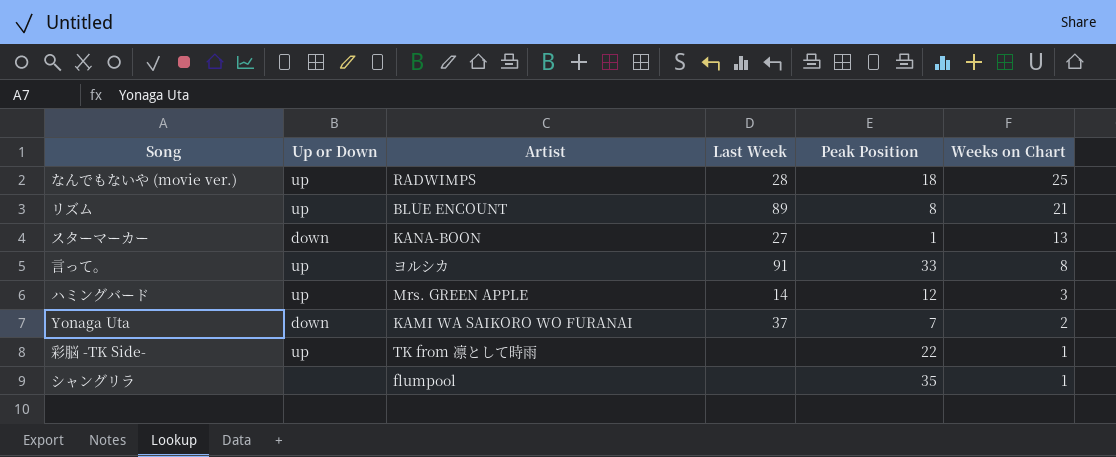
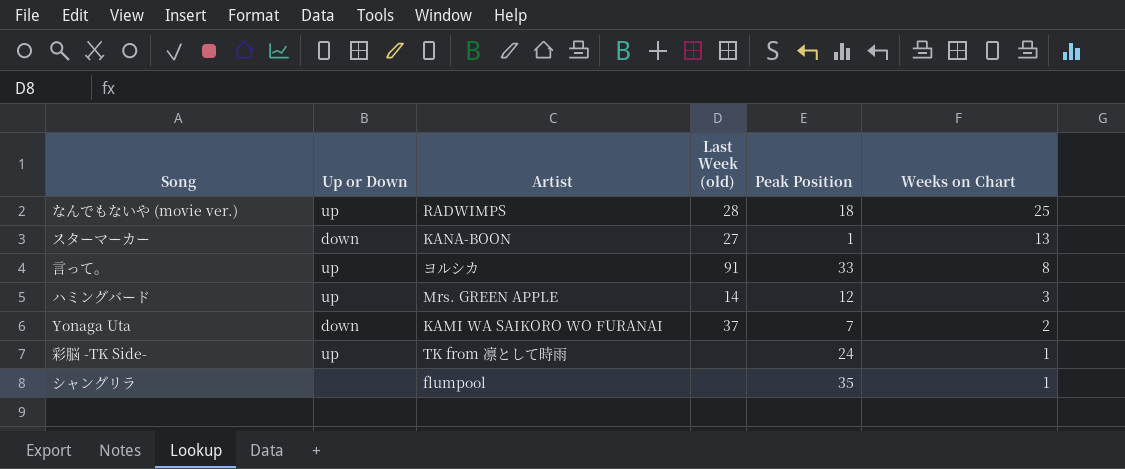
column name: Last Week -> Last Week (old)
row リズム: up | BLUE ENCOUNT | 89 | 8 | 21 -> none
彩脳 -TK Side- | Peak Position: 22 -> 24

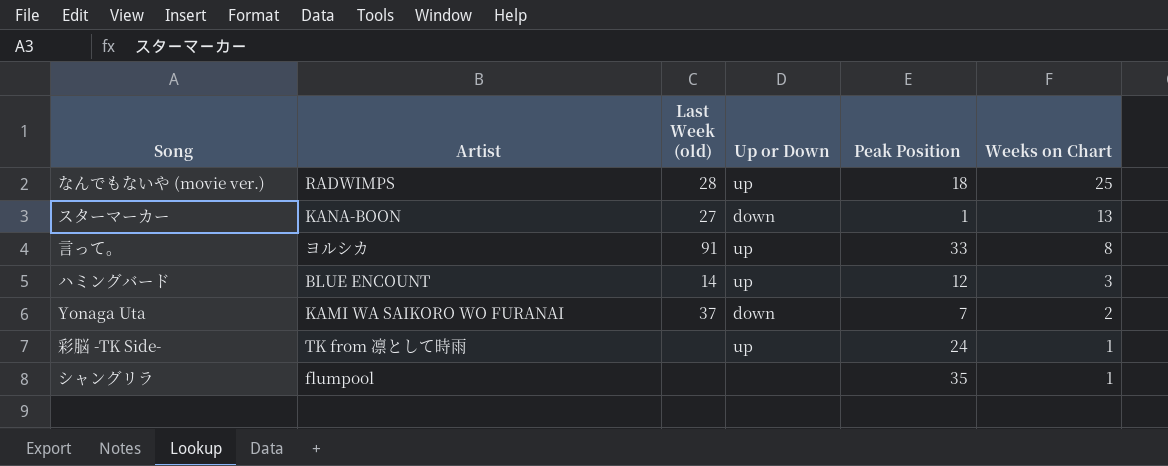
column Up or Down | position: 2 -> 4
ハミングバード | Artist: Mrs. GREEN APPLE -> BLUE ENCOUNT

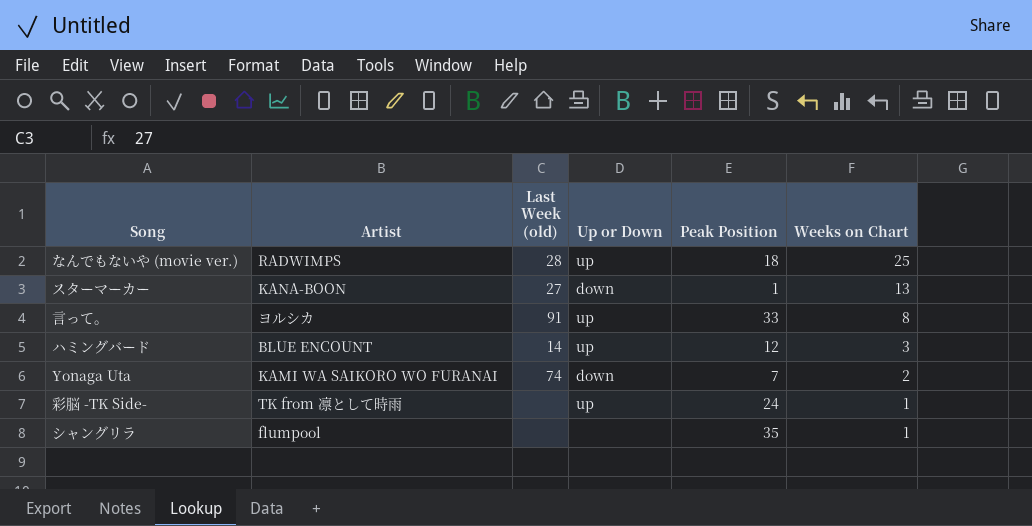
Yonaga Uta | Last Week (old): 37 -> 74

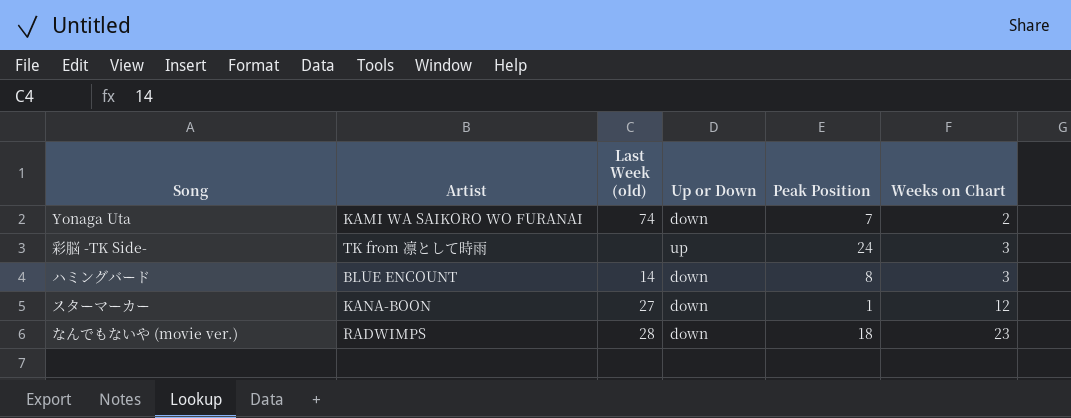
row order: Weeks on Chart descending -> Weeks on Chart ascending
row 言って。: ヨルシカ | 91 | up | 33 | 8 -> none
row シャングリラ: flumpool | none | none | 35 | 1 -> none
彩脳 -TK Side- | Weeks on Chart: 1 -> 3
ハミングバード | Up or Down: up -> down
ハミングバード | Peak Position: 12 -> 8
スターマーカー | Weeks on Chart: 13 -> 12
なんでもないや (movie ver.) | Up or Down: up -> down
なんでもないや (movie ver.) | Weeks on Chart: 25 -> 23

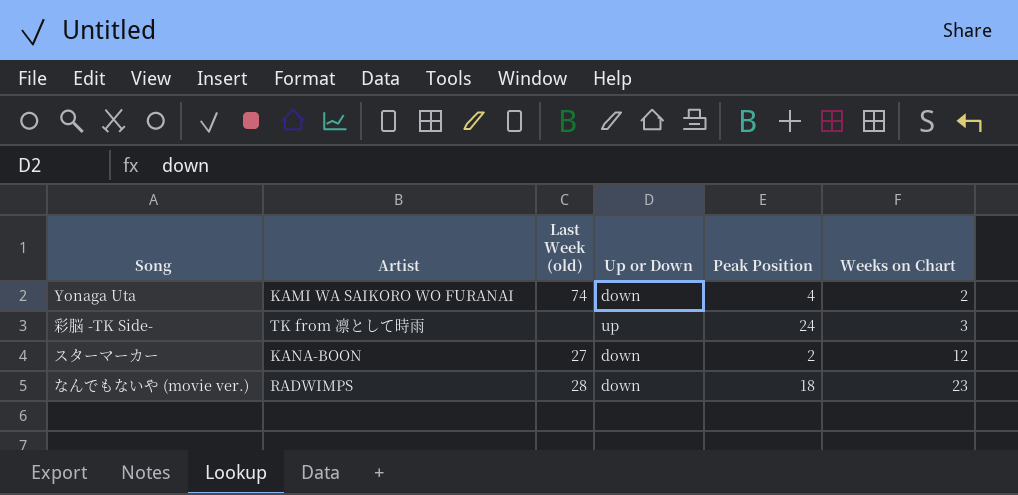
row ハミングバード: BLUE ENCOUNT | 14 | down | 8 | 3 -> none
Yonaga Uta | Peak Position: 7 -> 4
スターマーカー | Peak Position: 1 -> 2

